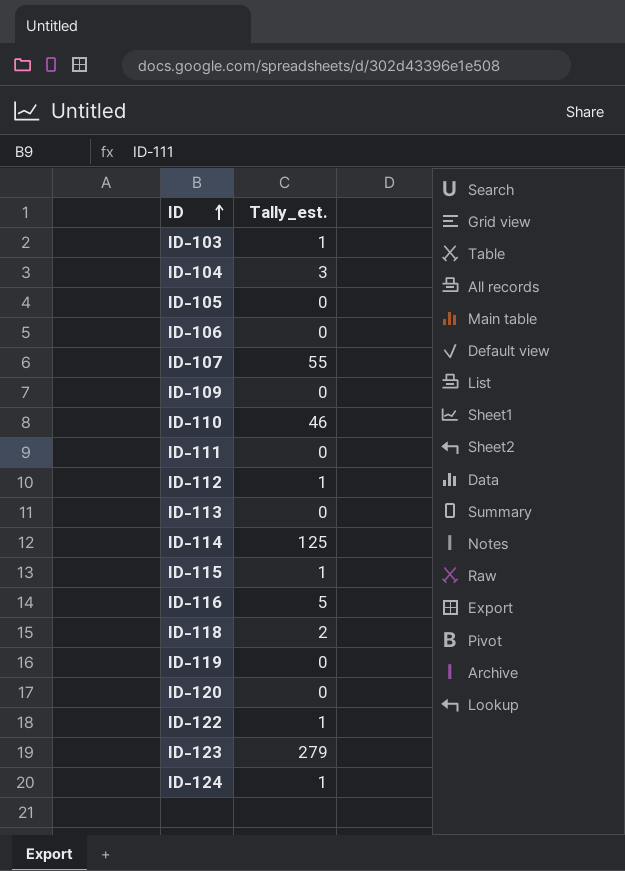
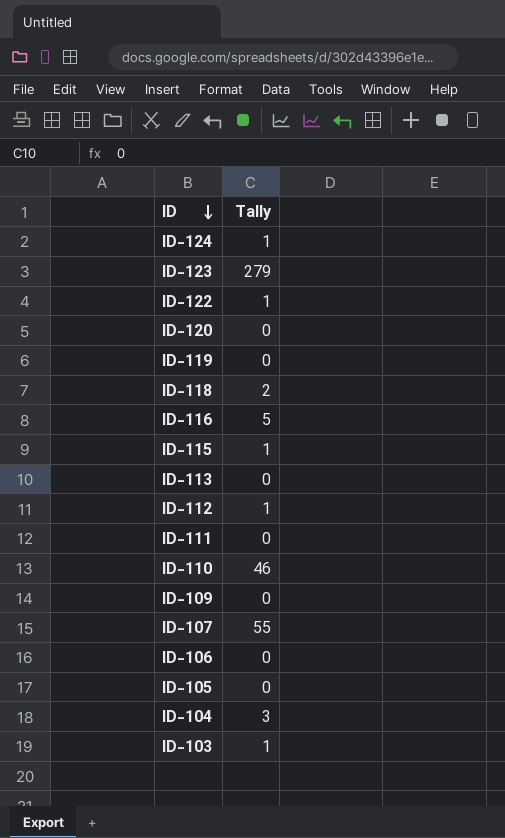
row order: ID ascending -> ID descending
column name: Tally_est. -> Tally
row ID-114: 125 -> none

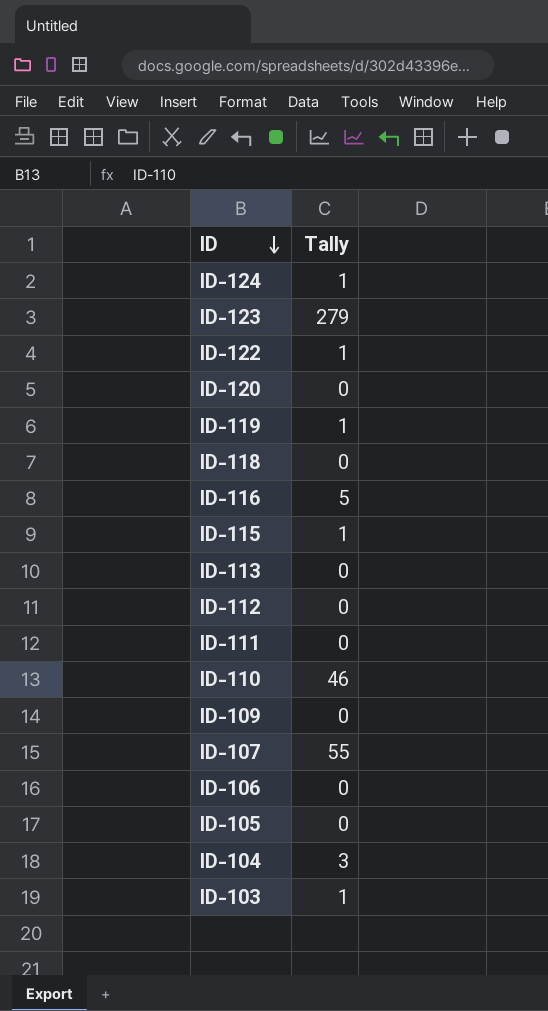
ID-119 | Tally: 0 -> 1
ID-118 | Tally: 2 -> 0
ID-112 | Tally: 1 -> 0

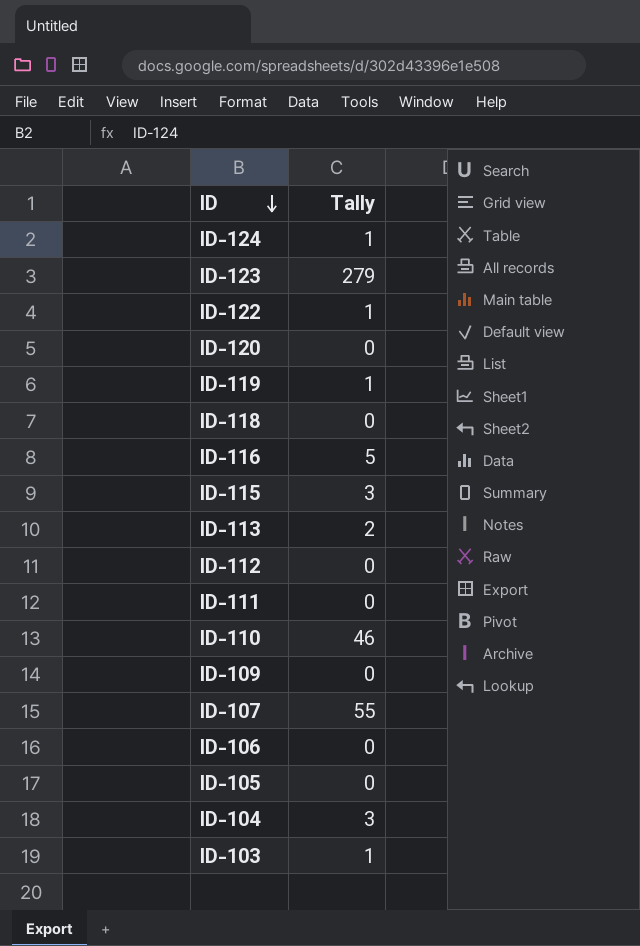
ID-115 | Tally: 1 -> 3
ID-113 | Tally: 0 -> 2

